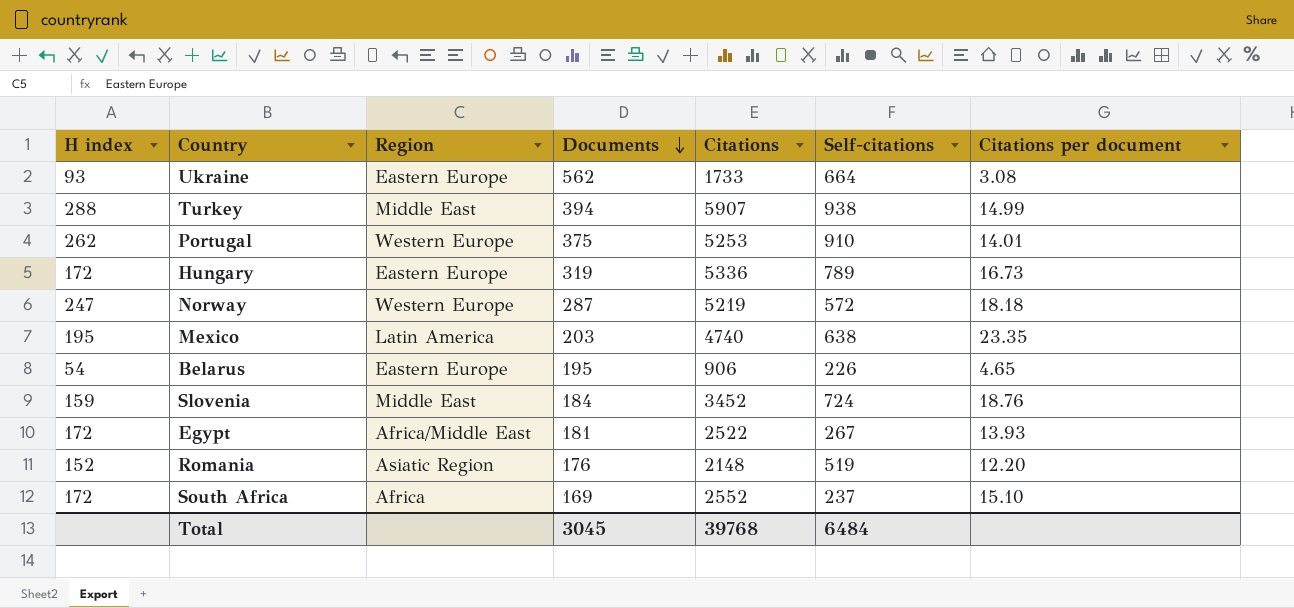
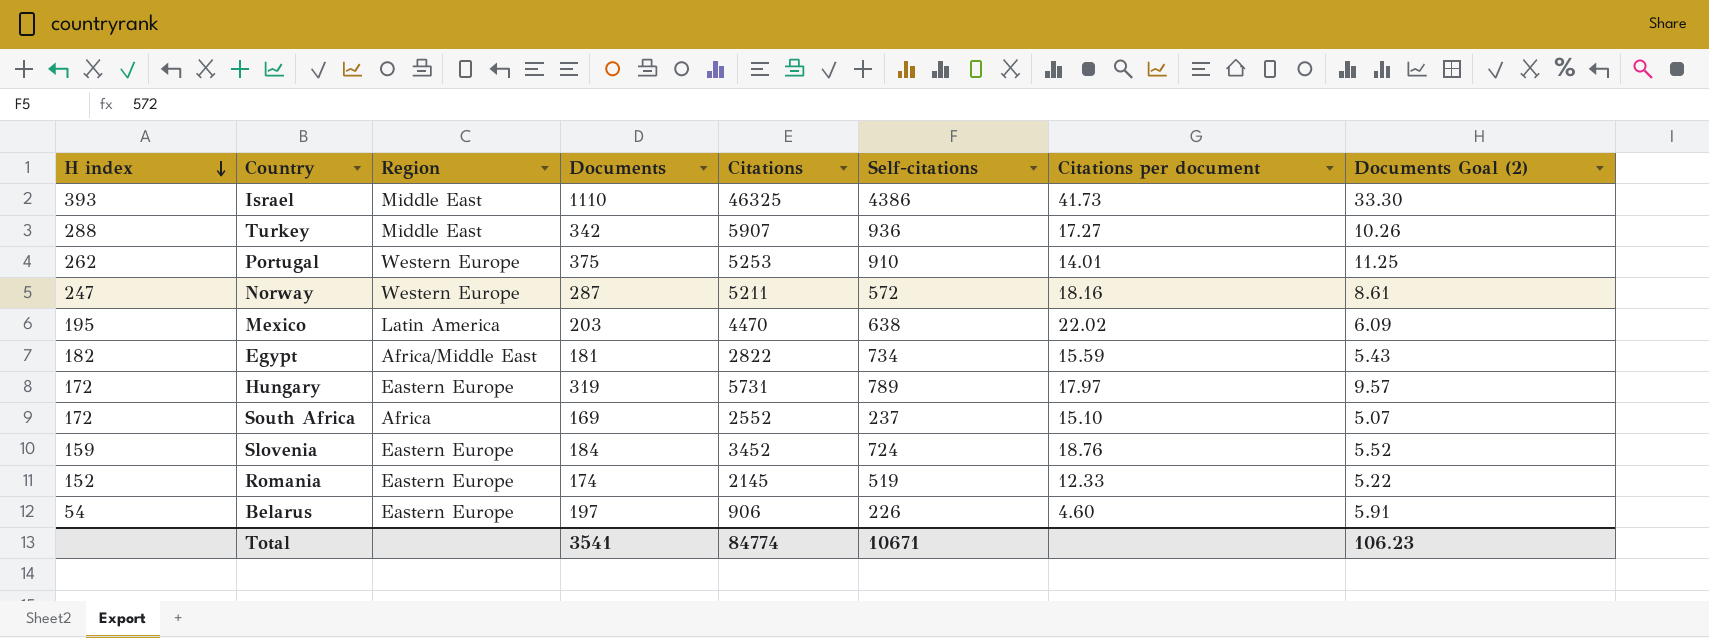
row order: Documents descending -> H index descending
column Documents Goal (2) | formula: none -> [Documents] * 0.03
row Ukraine: 93 | Eastern Europe | 562 | 1733 | 664 | 3.08 -> none
row Israel: none -> 393 | Middle East | 1110 | 46325 | 4386 | 41.73 | 33.30
Turkey | Documents: 394 -> 342
Turkey | Self-citations: 938 -> 936
Turkey | Citations per document: 14.99 -> 17.27
Norway | Citations: 5219 -> 5211
Norway | Citations per document: 18.18 -> 18.16
Mexico | Citations: 4740 -> 4470
Mexico | Citations per document: 23.35 -> 22.02
Egypt | H index: 172 -> 182
Egypt | Citations: 2522 -> 2822
Egypt | Self-citations: 267 -> 734
Egypt | Citations per document: 13.93 -> 15.59
Hungary | Citations: 5336 -> 5731
Hungary | Citations per document: 16.73 -> 17.97
Slovenia | Region: Middle East -> Eastern Europe
Romania | Region: Asiatic Region -> Eastern Europe
Romania | Documents: 176 -> 174
Romania | Citations: 2148 -> 2145
Romania | Citations per document: 12.20 -> 12.33
Belarus | Documents: 195 -> 197
Belarus | Citations per document: 4.65 -> 4.60
Total | Documents: 3045 -> 3541
Total | Citations: 39768 -> 84774
Total | Self-citations: 6484 -> 10671

